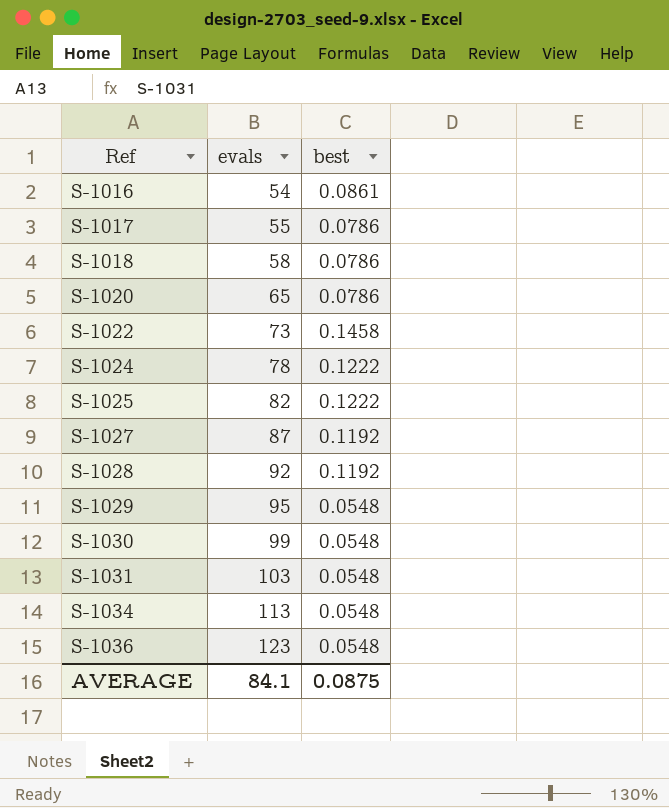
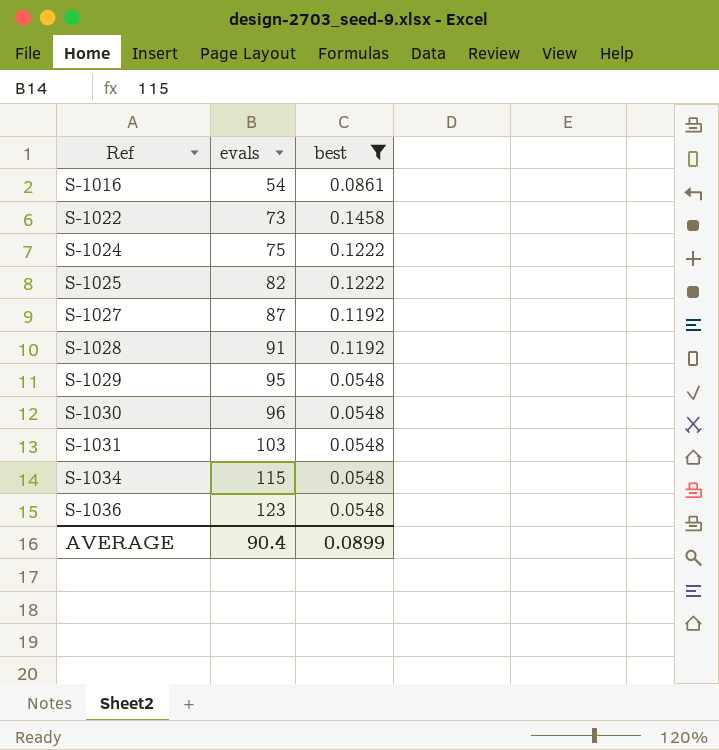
filter: none -> best != 0.0786
S-1024 | evals: 78 -> 75
S-1028 | evals: 92 -> 91
S-1030 | evals: 99 -> 96
S-1034 | evals: 113 -> 115
AVERAGE | evals: 84.1 -> 90.4
AVERAGE | best: 0.0875 -> 0.0899

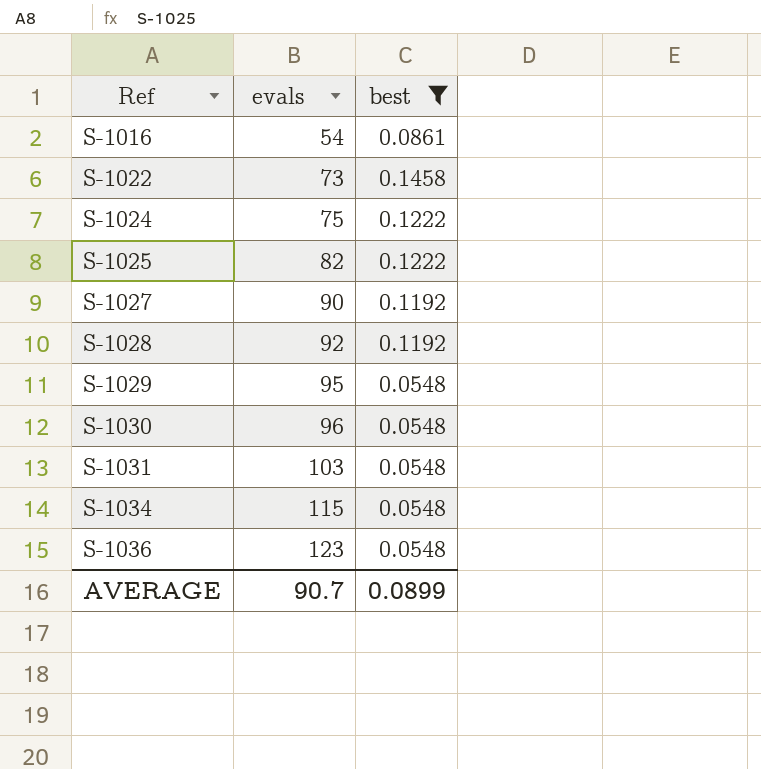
S-1027 | evals: 87 -> 90
S-1028 | evals: 91 -> 92
AVERAGE | evals: 90.4 -> 90.7

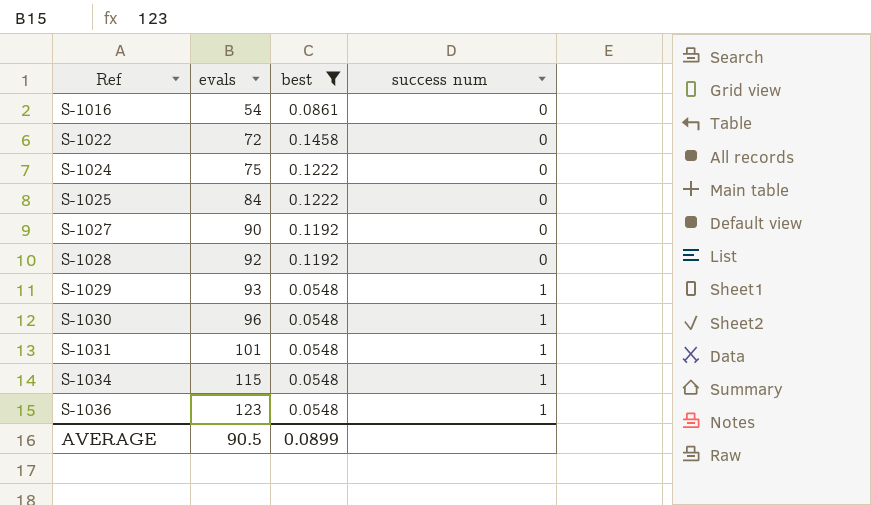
column success num | position: none -> 4
S-1022 | evals: 73 -> 72
S-1025 | evals: 82 -> 84
S-1029 | evals: 95 -> 93
S-1031 | evals: 103 -> 101
AVERAGE | evals: 90.7 -> 90.5

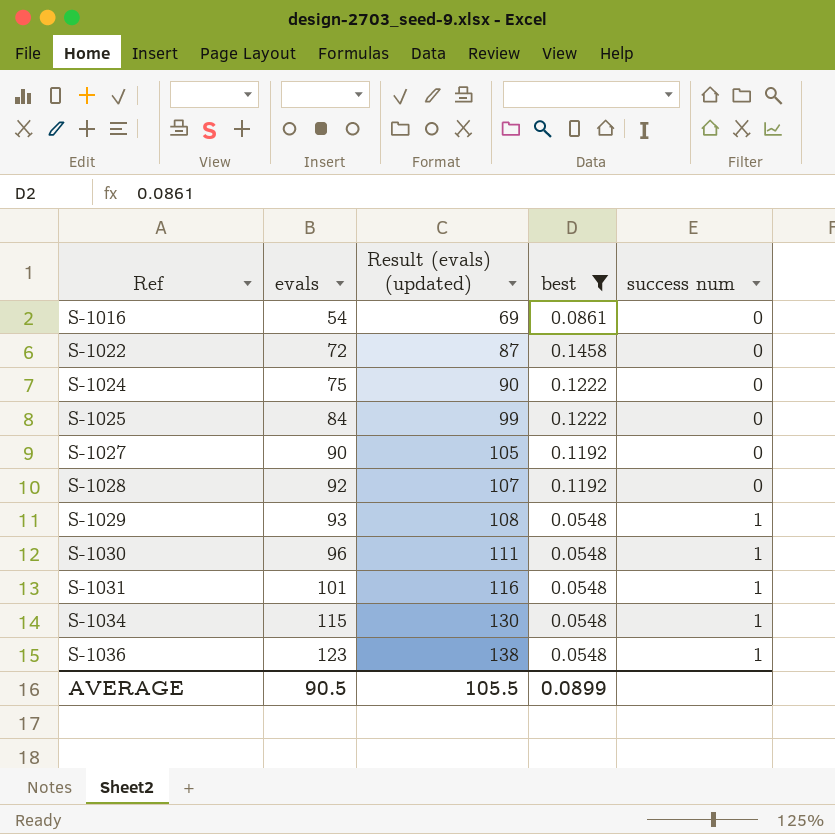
column Result (evals) (updated) | formula: none -> [evals] + 15

